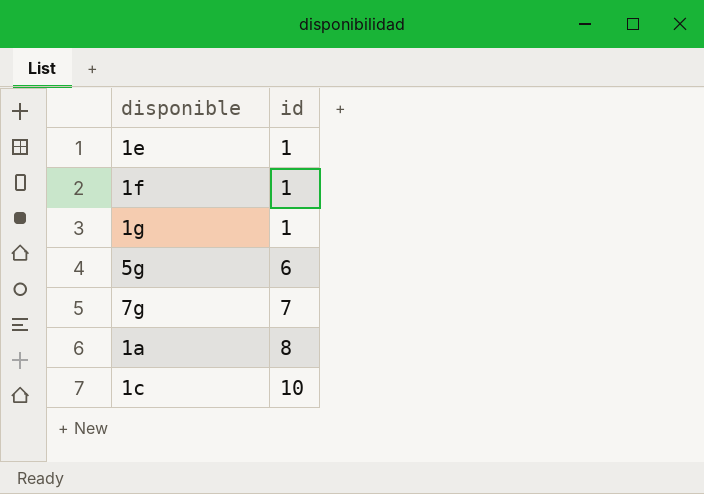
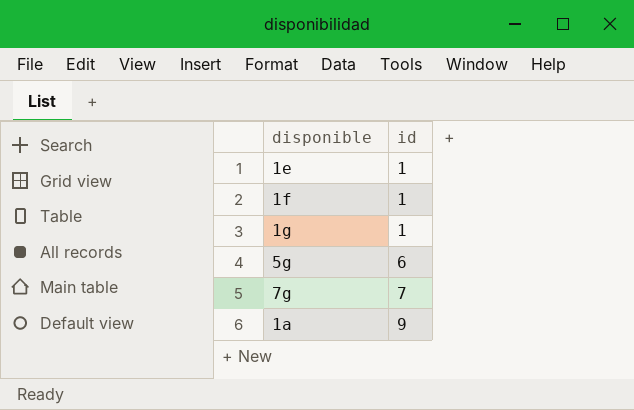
row 1c: 10 -> none
1a | id: 8 -> 9

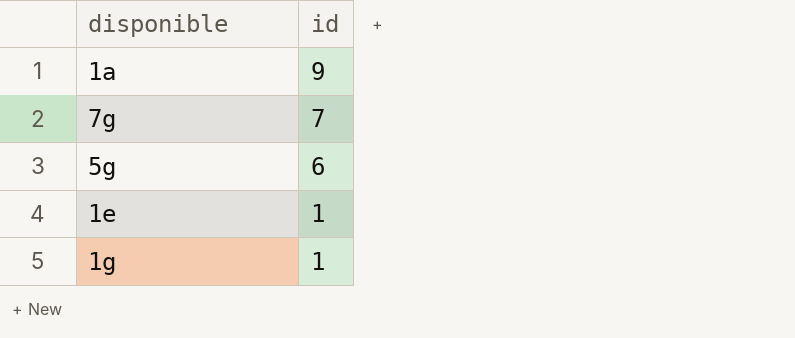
row order: id ascending -> id descending
row 1f: 1 -> none

